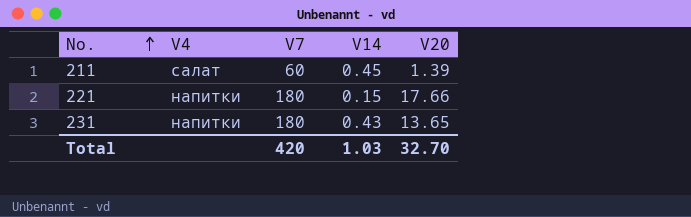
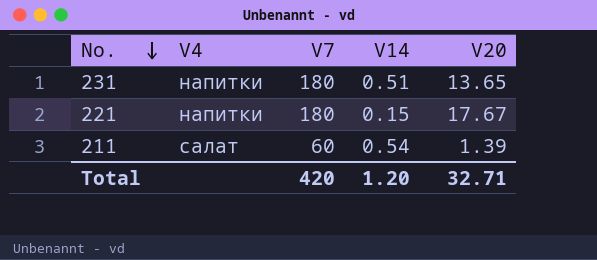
row order: No. ascending -> No. descending
231 | V14: 0.43 -> 0.51
221 | V20: 17.66 -> 17.67
211 | V14: 0.45 -> 0.54
Total | V14: 1.03 -> 1.20
Total | V20: 32.70 -> 32.71

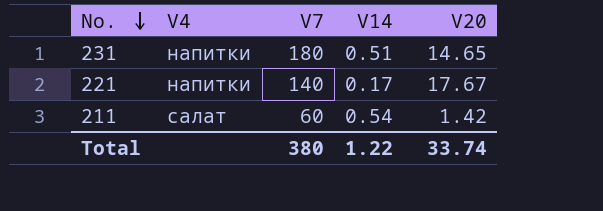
231 | V20: 13.65 -> 14.65
221 | V7: 180 -> 140
221 | V14: 0.15 -> 0.17
211 | V20: 1.39 -> 1.42
Total | V7: 420 -> 380
Total | V14: 1.20 -> 1.22
Total | V20: 32.71 -> 33.74

